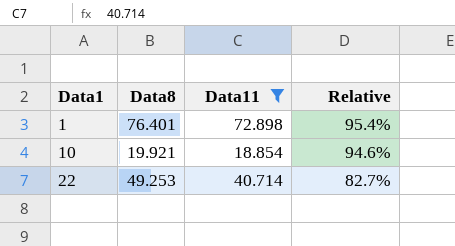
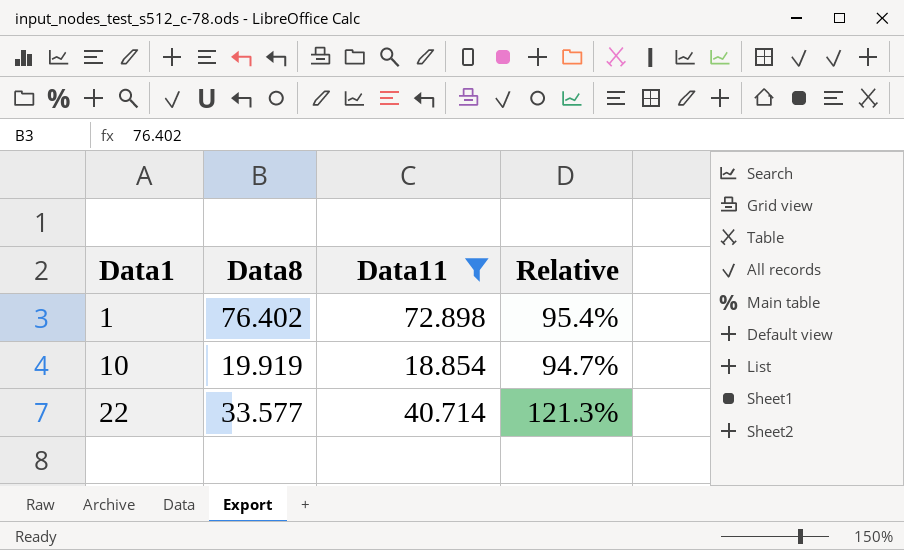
1 | Data8: 76.401 -> 76.402
10 | Data8: 19.921 -> 19.919
10 | Relative: 94.6% -> 94.7%
22 | Data8: 49.253 -> 33.577
22 | Relative: 82.7% -> 121.3%

